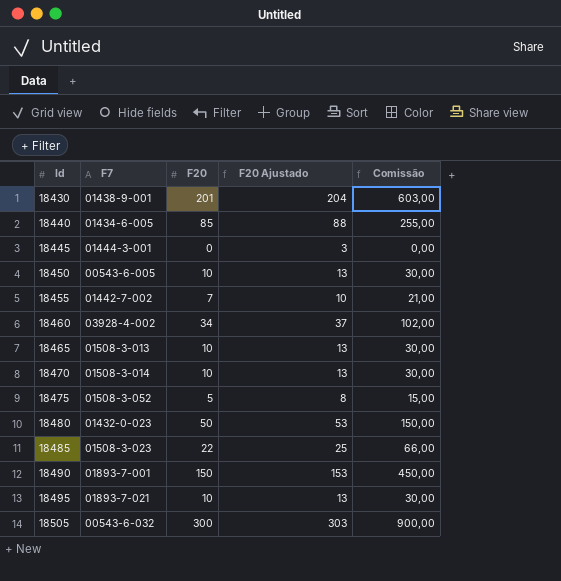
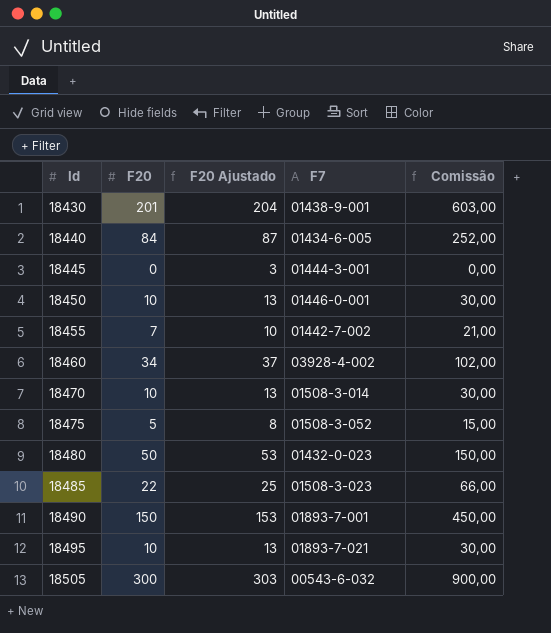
column F7 | position: 2 -> 4
row 18465: 01508-3-013 | 10 | 13 | 30,00 -> none
18440 | F20: 85 -> 84
18440 | F20 Ajustado: 88 -> 87
18440 | Comissão: 255,00 -> 252,00
18450 | F7: 00543-6-005 -> 01446-0-001

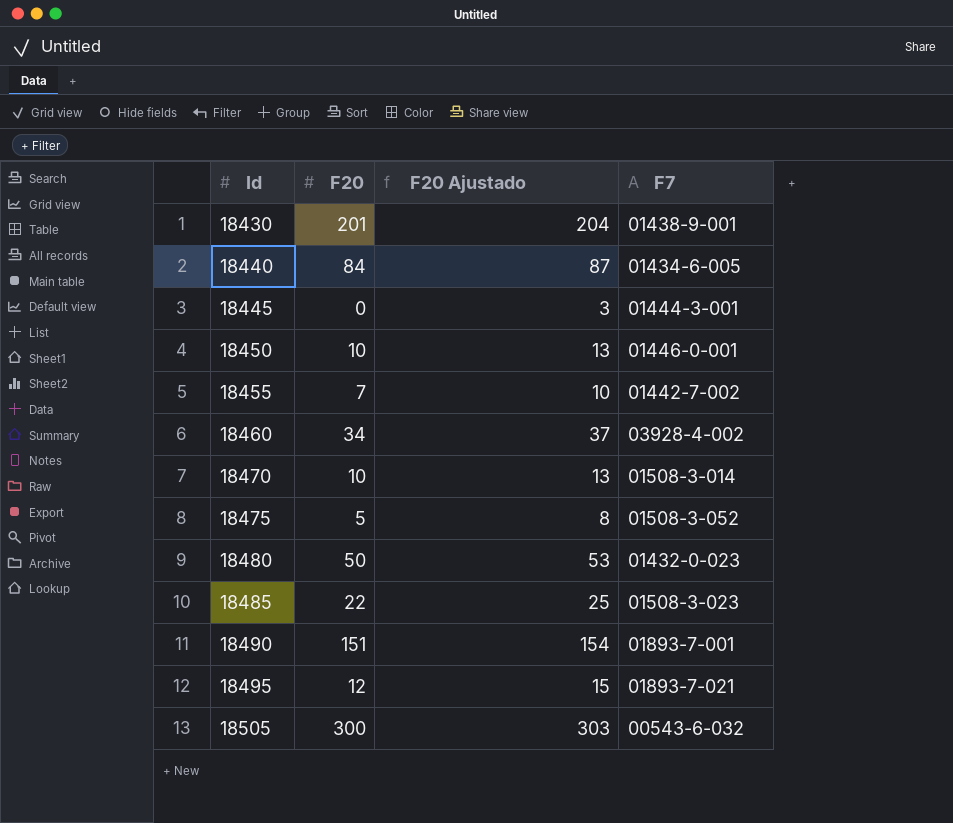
column Comissão | formula: [F20] * 3 -> none
18490 | F20: 150 -> 151
18490 | F20 Ajustado: 153 -> 154
18495 | F20: 10 -> 12
18495 | F20 Ajustado: 13 -> 15

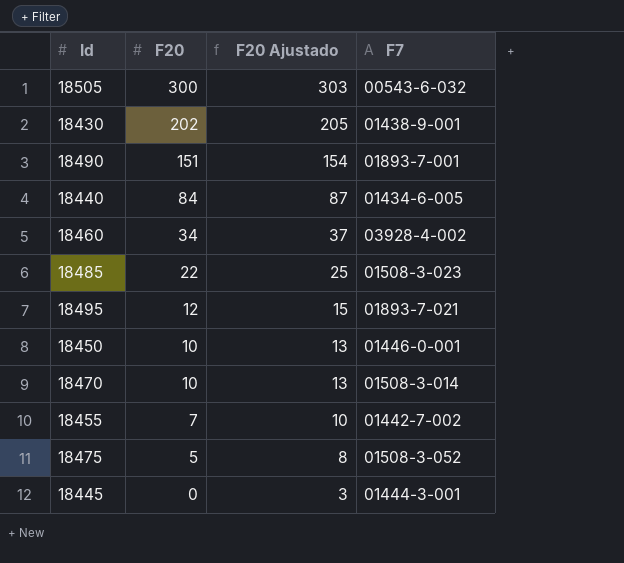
row order: Id ascending -> F20 descending
row 18480: 50 | 53 | 01432-0-023 -> none
18430 | F20: 201 -> 202
18430 | F20 Ajustado: 204 -> 205

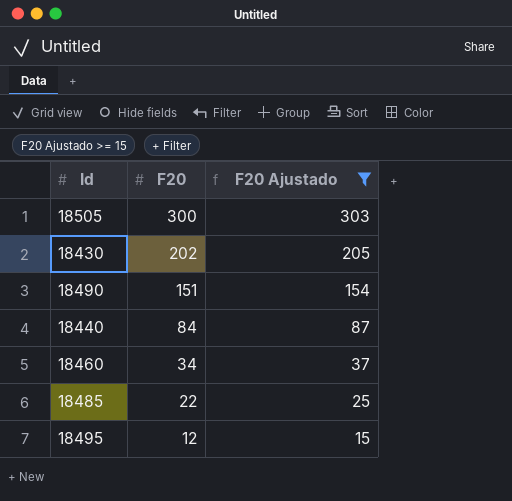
filter: none -> F20 Ajustado >= 15
column F7 | position: 4 -> none

